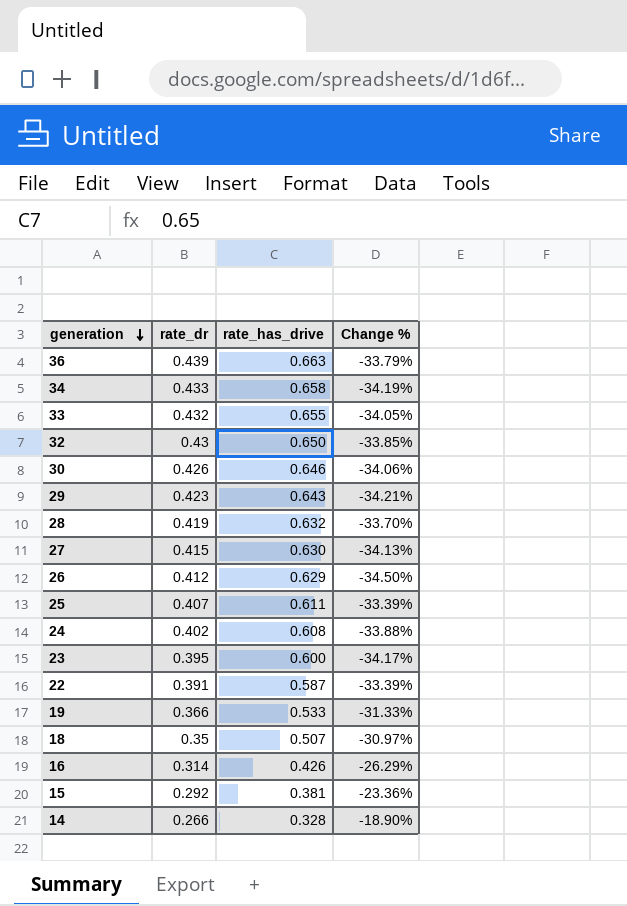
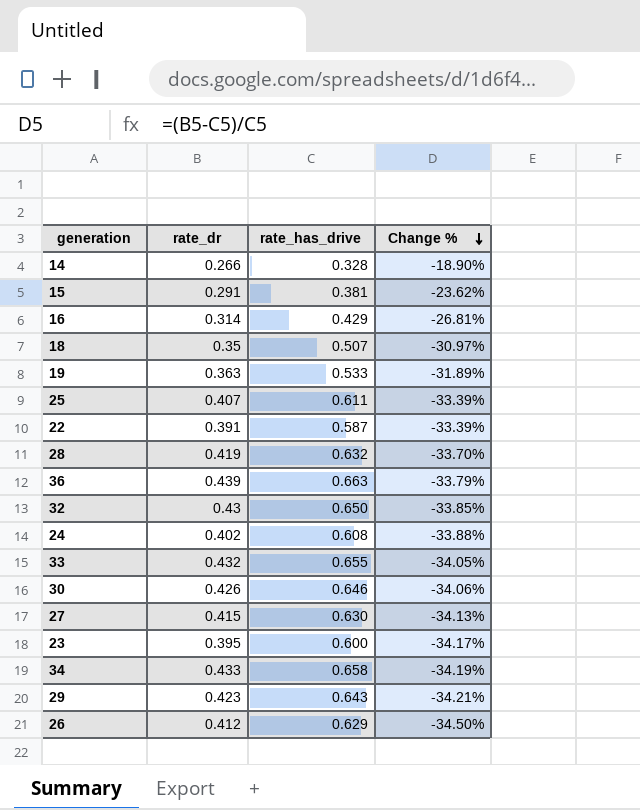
row order: generation descending -> Change % descending
15 | rate_dr: 0.292 -> 0.291
15 | Change %: -23.36% -> -23.62%
16 | rate_has_drive: 0.426 -> 0.429
16 | Change %: -26.29% -> -26.81%
19 | rate_dr: 0.366 -> 0.363
19 | Change %: -31.33% -> -31.89%

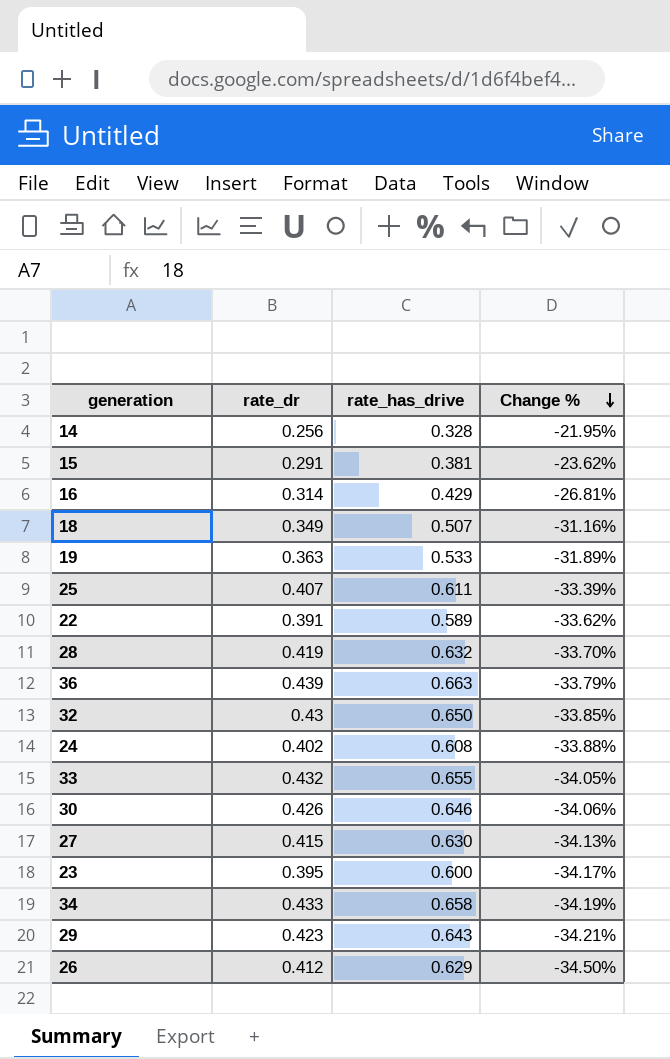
14 | rate_dr: 0.266 -> 0.256
14 | Change %: -18.90% -> -21.95%
18 | rate_dr: 0.35 -> 0.349
18 | Change %: -30.97% -> -31.16%
22 | rate_has_drive: 0.587 -> 0.589
22 | Change %: -33.39% -> -33.62%

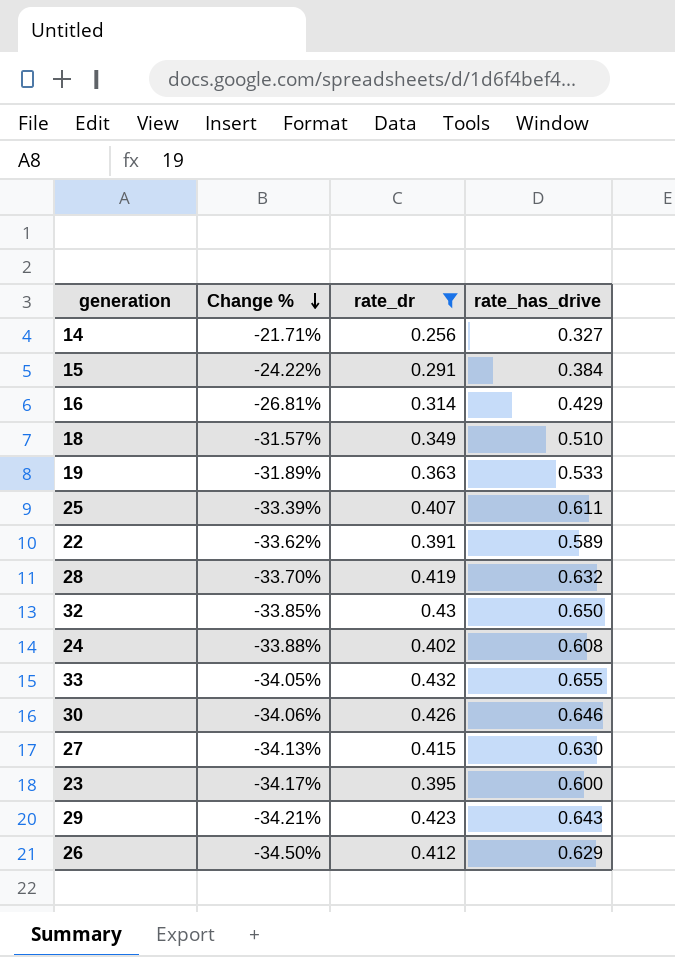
filter: none -> rate_dr <= 0.432
column Change % | position: 4 -> 2
14 | Change %: -21.95% -> -21.71%
14 | rate_has_drive: 0.328 -> 0.327
15 | Change %: -23.62% -> -24.22%
15 | rate_has_drive: 0.381 -> 0.384
18 | Change %: -31.16% -> -31.57%
18 | rate_has_drive: 0.507 -> 0.510

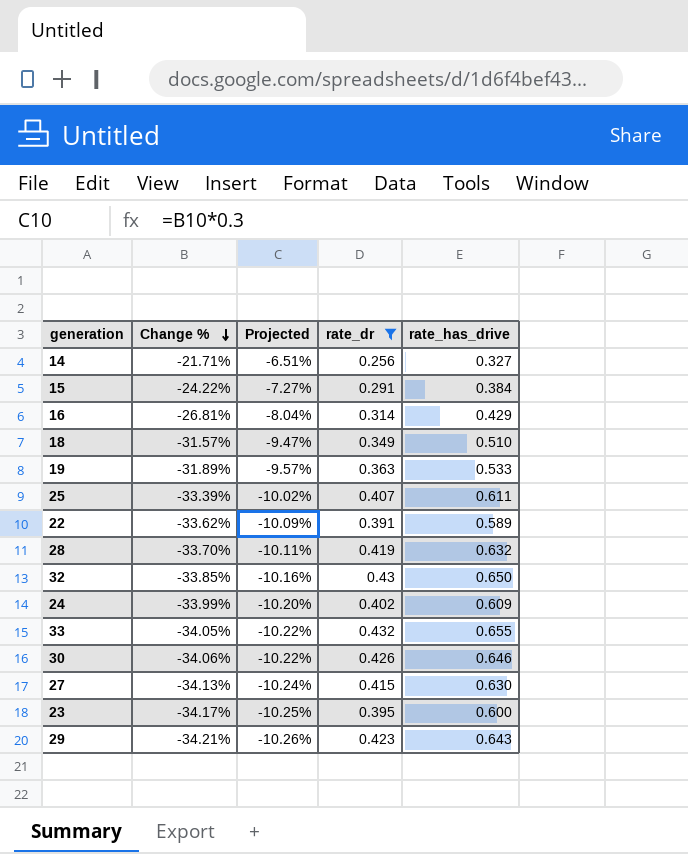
column Projected | formula: none -> [Change %] * 0.3
row 26: -34.50% | 0.412 | 0.629 -> none
24 | Change %: -33.88% -> -33.99%
24 | rate_has_drive: 0.608 -> 0.609

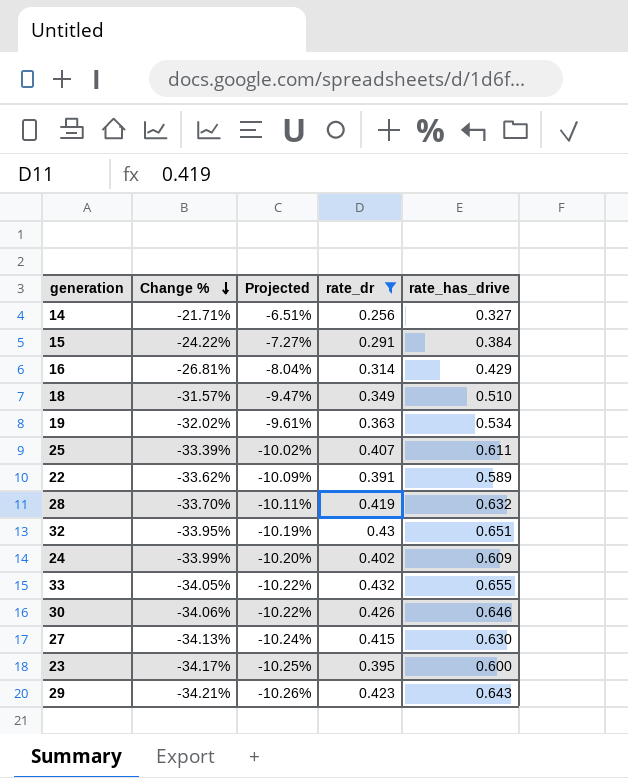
19 | Change %: -31.89% -> -32.02%
19 | Projected: -9.57% -> -9.61%
19 | rate_has_drive: 0.533 -> 0.534
32 | Change %: -33.85% -> -33.95%
32 | Projected: -10.16% -> -10.19%
32 | rate_has_drive: 0.650 -> 0.651

